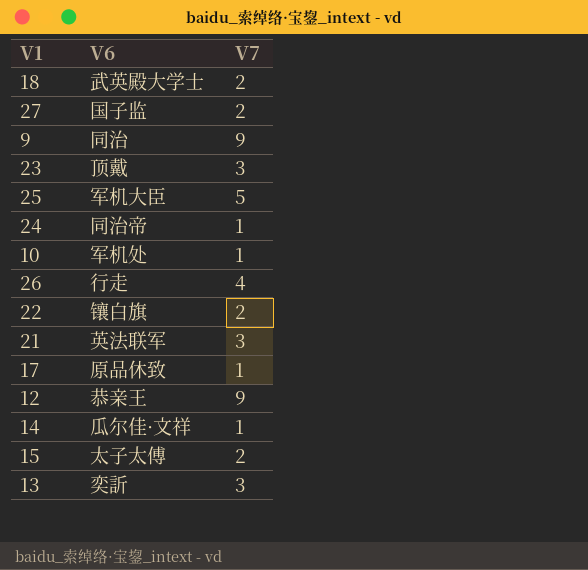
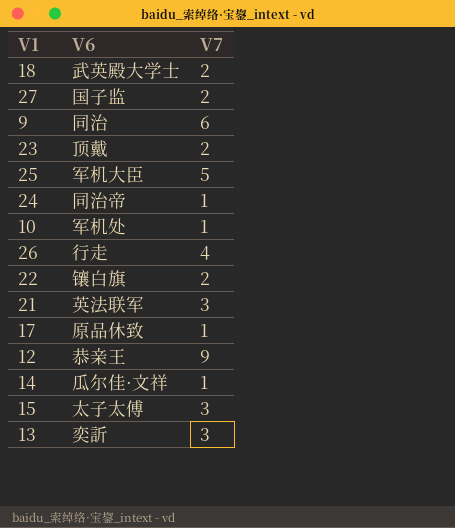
9 | V7: 9 -> 6
23 | V7: 3 -> 2
15 | V7: 2 -> 3

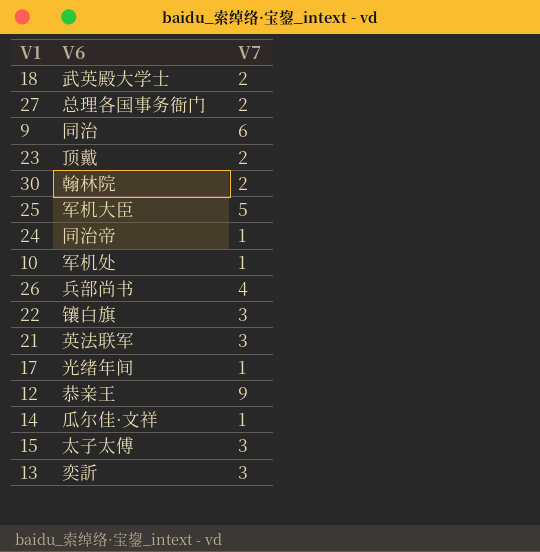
27 | V6: 国子监 -> 总理各国事务衙门
row 30: none -> 翰林院 | 2
26 | V6: 行走 -> 兵部尚书
22 | V7: 2 -> 3
17 | V6: 原品休致 -> 光绪年间

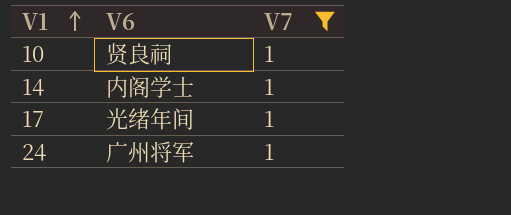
filter: none -> V7 = 1
row order: none -> V1 ascending
10 | V6: 军机处 -> 贤良祠
14 | V6: 瓜尔佳·文祥 -> 内阁学士
24 | V6: 同治帝 -> 广州将军

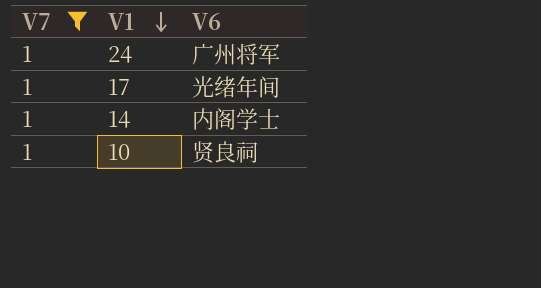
row order: V1 ascending -> V1 descending
column V7 | position: 3 -> 1

